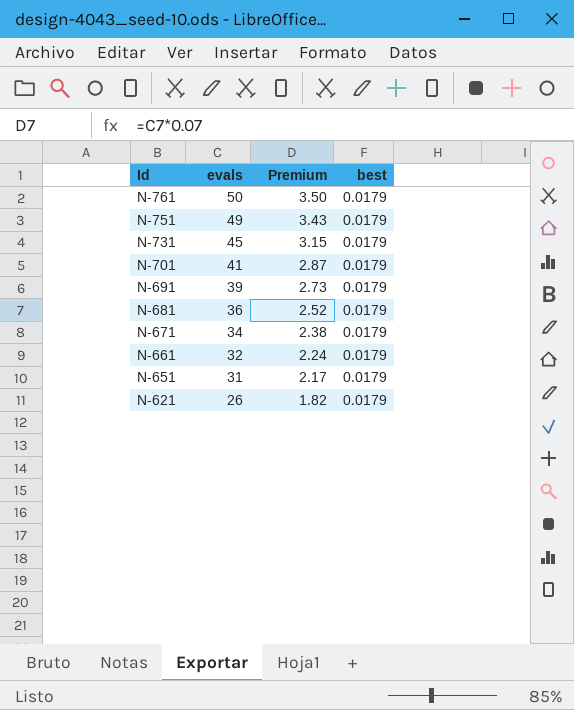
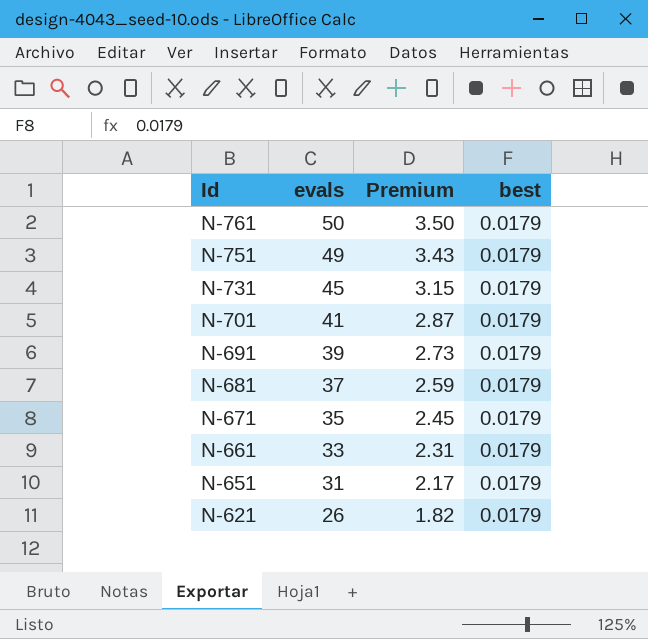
N-681 | evals: 36 -> 37
N-681 | Premium: 2.52 -> 2.59
N-671 | evals: 34 -> 35
N-671 | Premium: 2.38 -> 2.45
N-661 | evals: 32 -> 33
N-661 | Premium: 2.24 -> 2.31

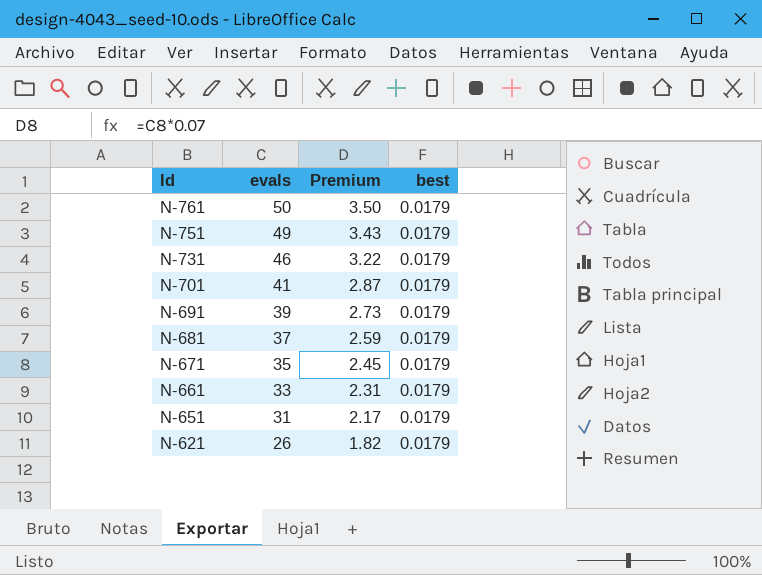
N-731 | evals: 45 -> 46
N-731 | Premium: 3.15 -> 3.22

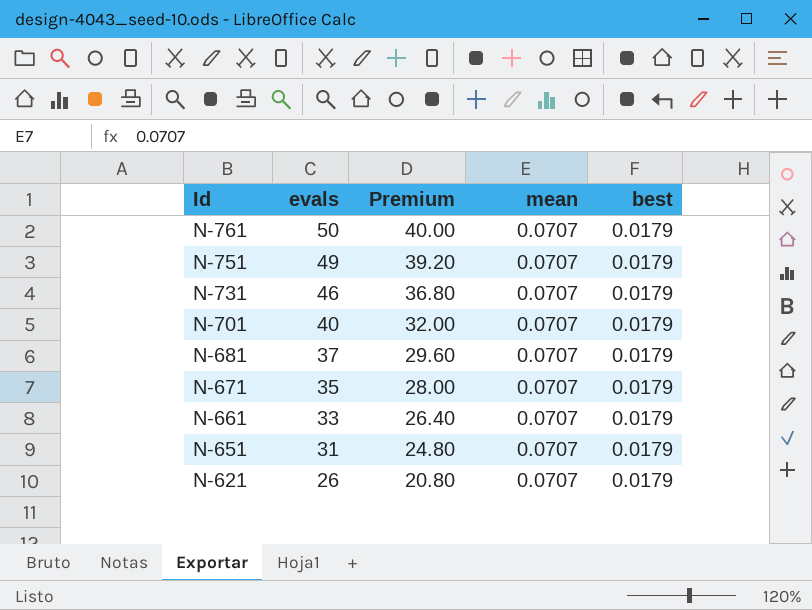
column Premium | formula: [evals] * 0.07 -> [evals] * 0.8
column mean | position: none -> 4
row N-691: 39 | 2.73 | 0.0179 -> none
N-701 | evals: 41 -> 40

